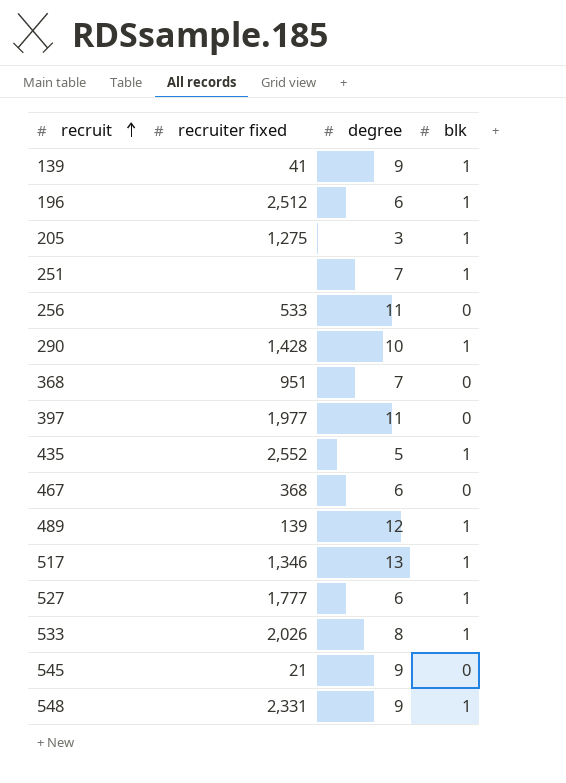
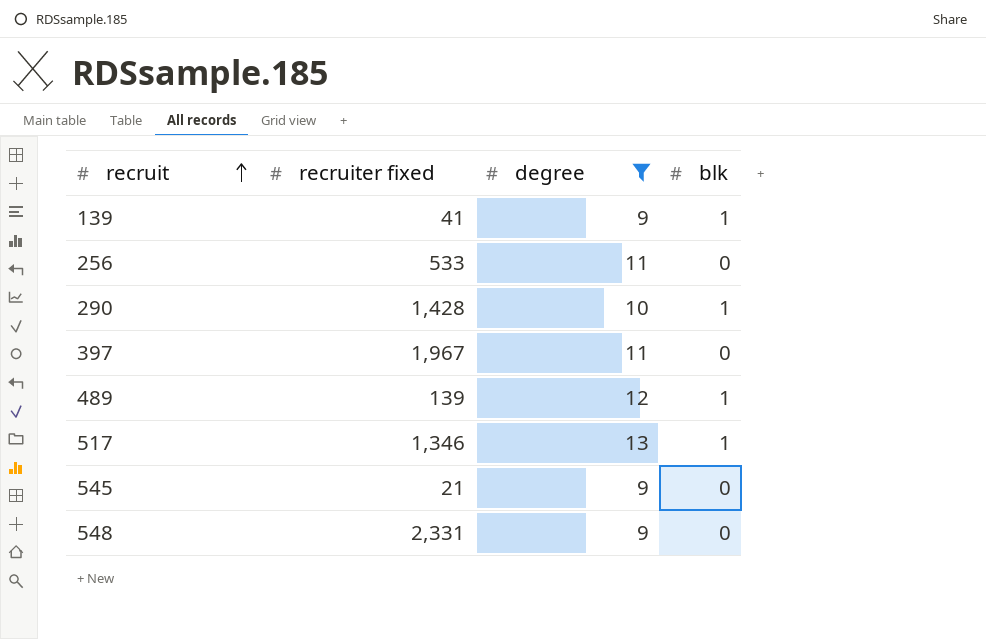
filter: none -> degree >= 9
397 | recruiter fixed: 1,977 -> 1,967
548 | blk: 1 -> 0

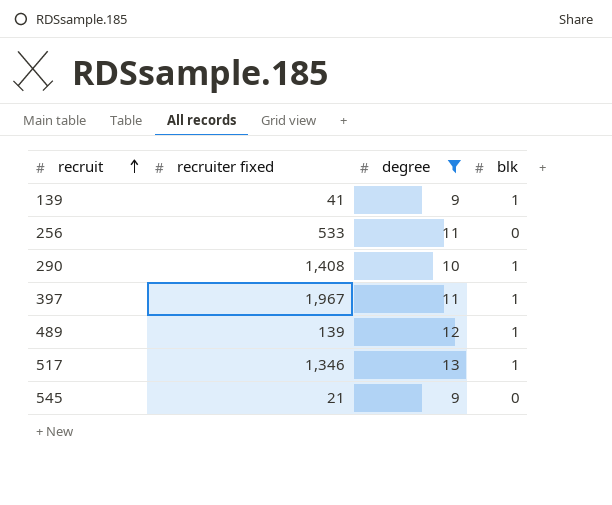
row 548: 2,331 | 9 | 0 -> none
290 | recruiter fixed: 1,428 -> 1,408
397 | blk: 0 -> 1

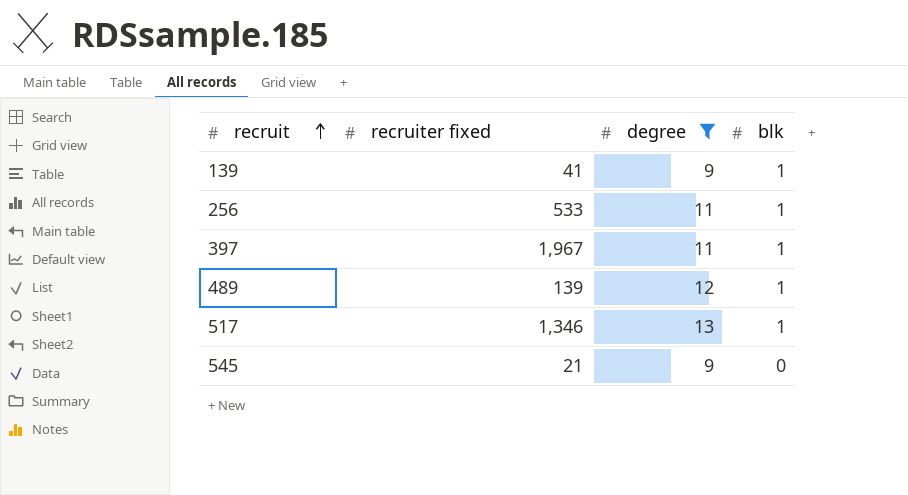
row 290: 1,408 | 10 | 1 -> none
256 | blk: 0 -> 1

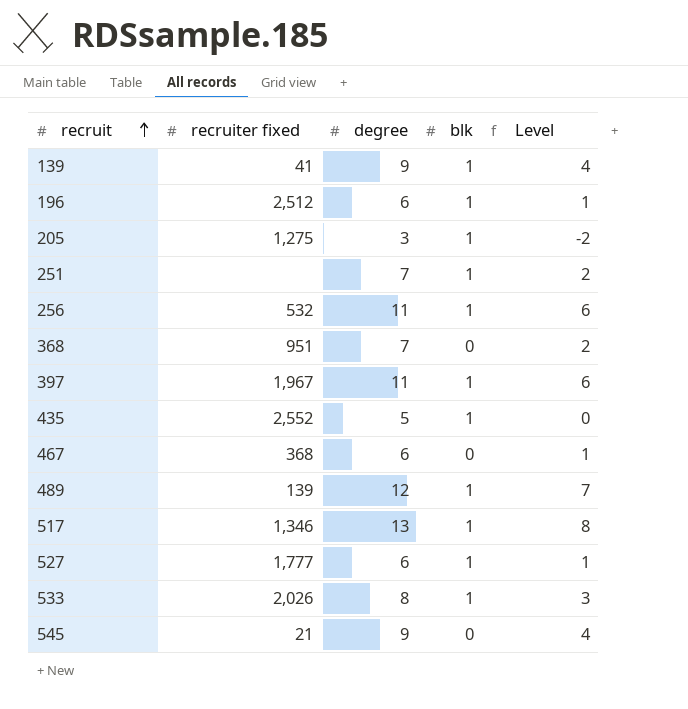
filter: degree >= 9 -> none
column Level | formula: none -> [degree] - 5
256 | recruiter fixed: 533 -> 532

